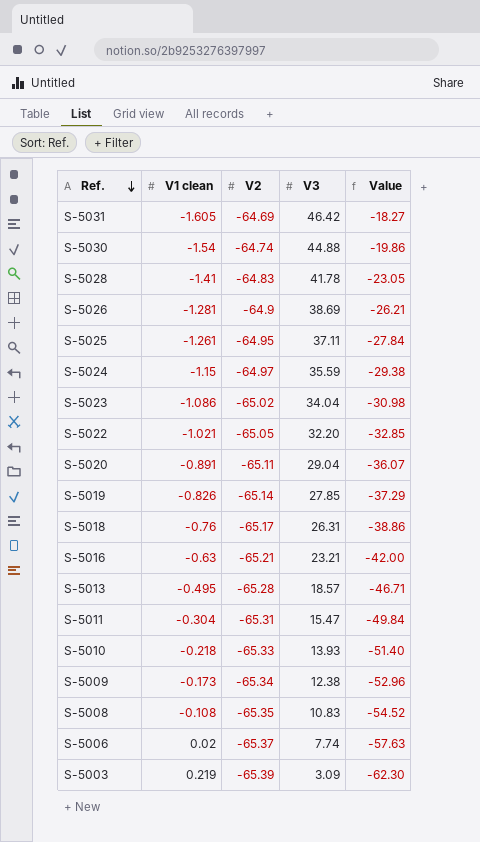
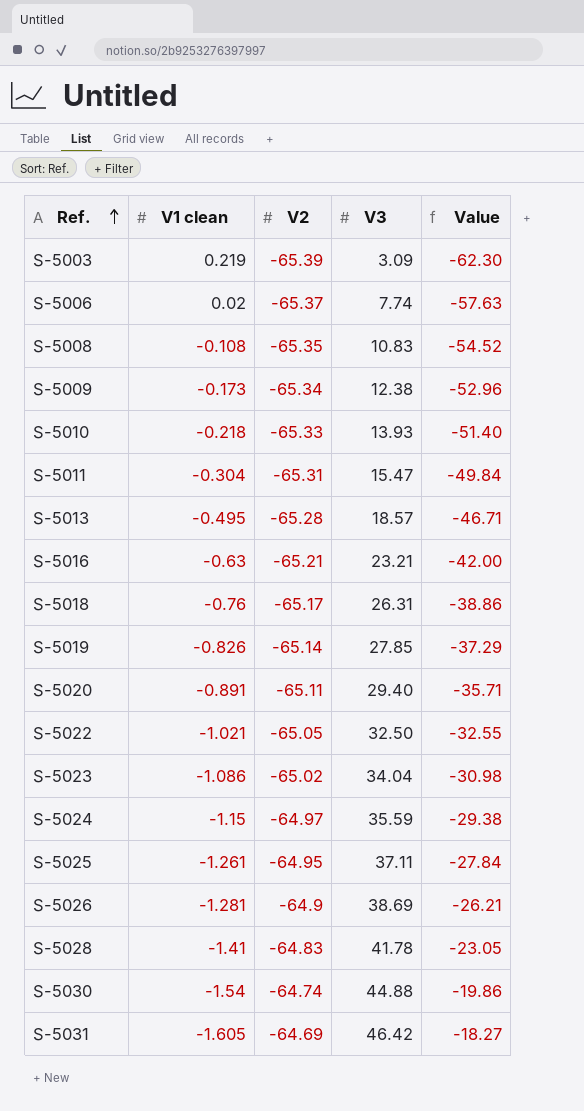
row order: Ref. descending -> Ref. ascending
S-5020 | V3: 29.04 -> 29.40
S-5020 | Value: -36.07 -> -35.71
S-5022 | V3: 32.20 -> 32.50
S-5022 | Value: -32.85 -> -32.55

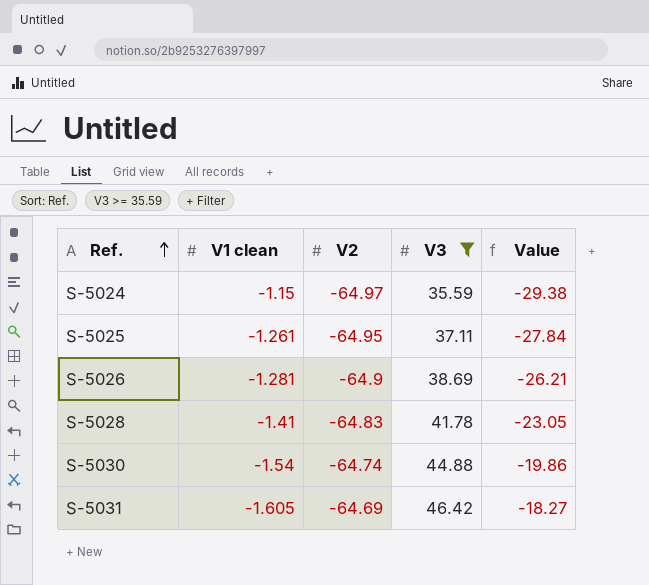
filter: none -> V3 >= 35.59

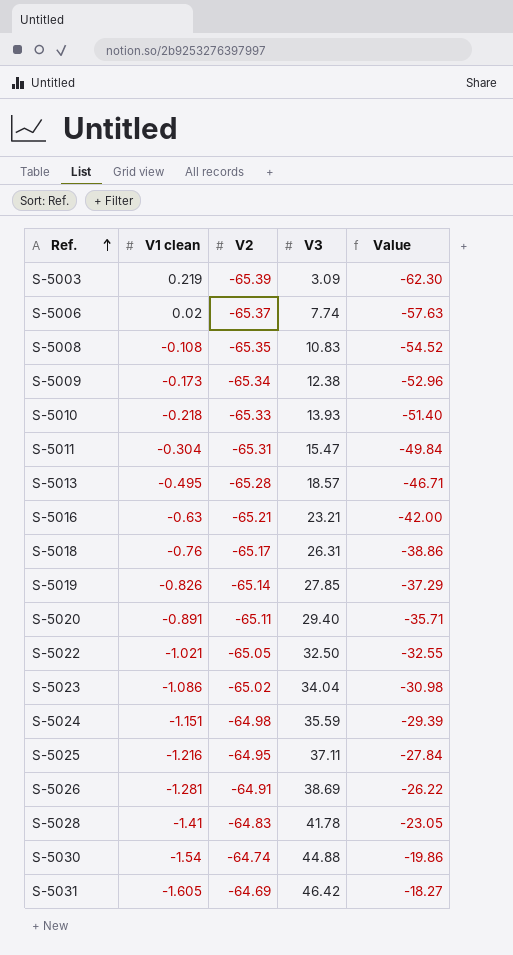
filter: V3 >= 35.59 -> none
S-5024 | V1 clean: -1.15 -> -1.151
S-5024 | V2: -64.97 -> -64.98
S-5024 | Value: -29.38 -> -29.39
S-5025 | V1 clean: -1.261 -> -1.216
S-5026 | V2: -64.9 -> -64.91
S-5026 | Value: -26.21 -> -26.22

